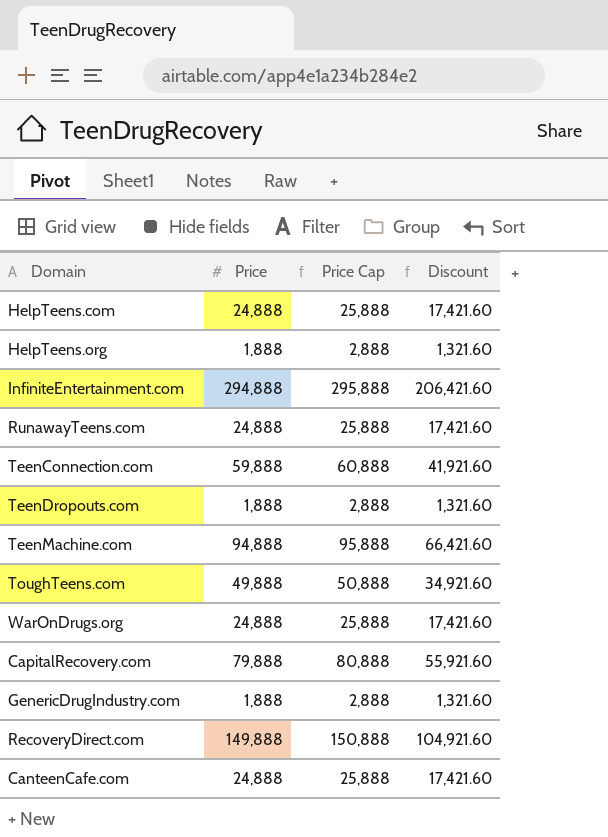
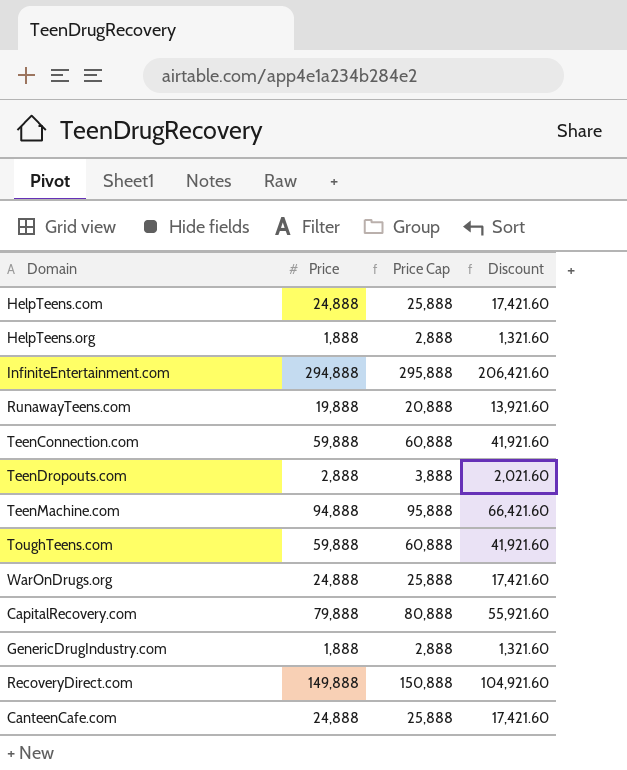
RunawayTeens.com | Price: 24,888 -> 19,888
RunawayTeens.com | Price Cap: 25,888 -> 20,888
RunawayTeens.com | Discount: 17,421.60 -> 13,921.60
TeenDropouts.com | Price: 1,888 -> 2,888
TeenDropouts.com | Price Cap: 2,888 -> 3,888
TeenDropouts.com | Discount: 1,321.60 -> 2,021.60
ToughTeens.com | Price: 49,888 -> 59,888
ToughTeens.com | Price Cap: 50,888 -> 60,888
ToughTeens.com | Discount: 34,921.60 -> 41,921.60

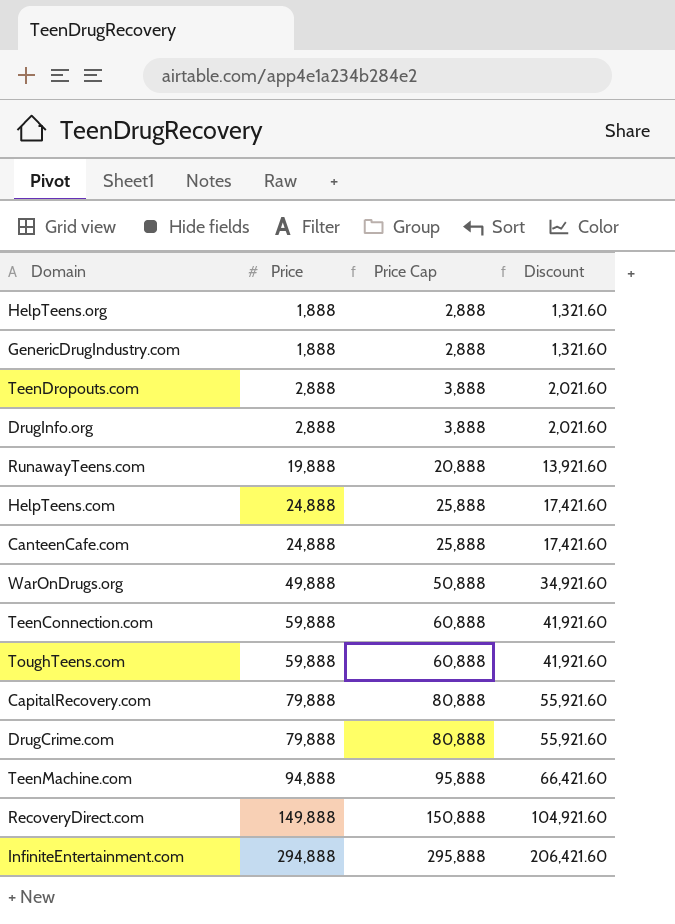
row order: none -> Price ascending
row DrugInfo.org: none -> 2,888 | 3,888 | 2,021.60
WarOnDrugs.org | Price: 24,888 -> 49,888
WarOnDrugs.org | Price Cap: 25,888 -> 50,888
WarOnDrugs.org | Discount: 17,421.60 -> 34,921.60
row DrugCrime.com: none -> 79,888 | 80,888 | 55,921.60

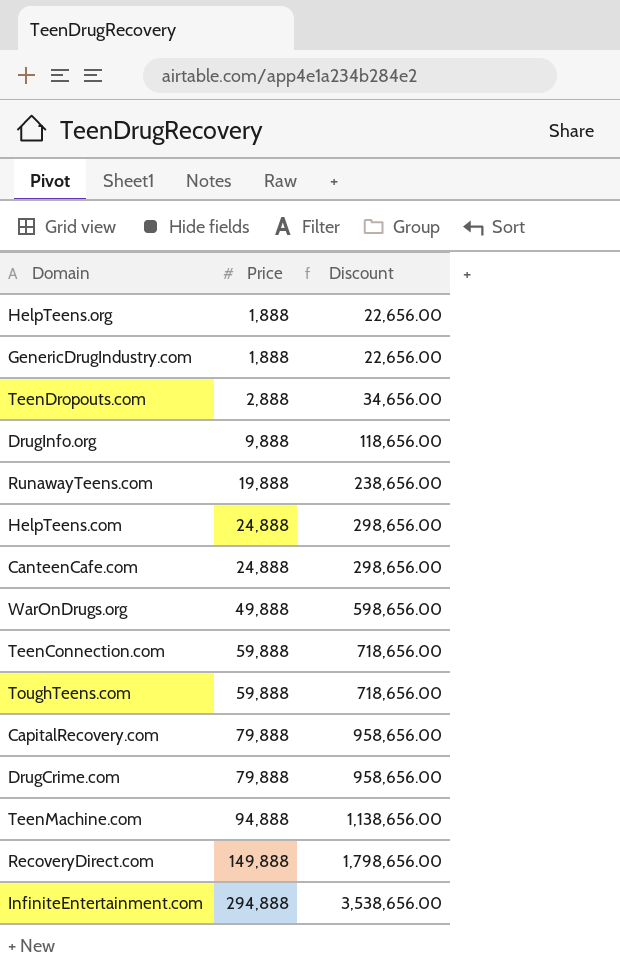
column Price Cap | formula: [Price] + 1000 -> none
column Discount | formula: [Price] * 0.7 -> [Price] * 12
DrugInfo.org | Price: 2,888 -> 9,888

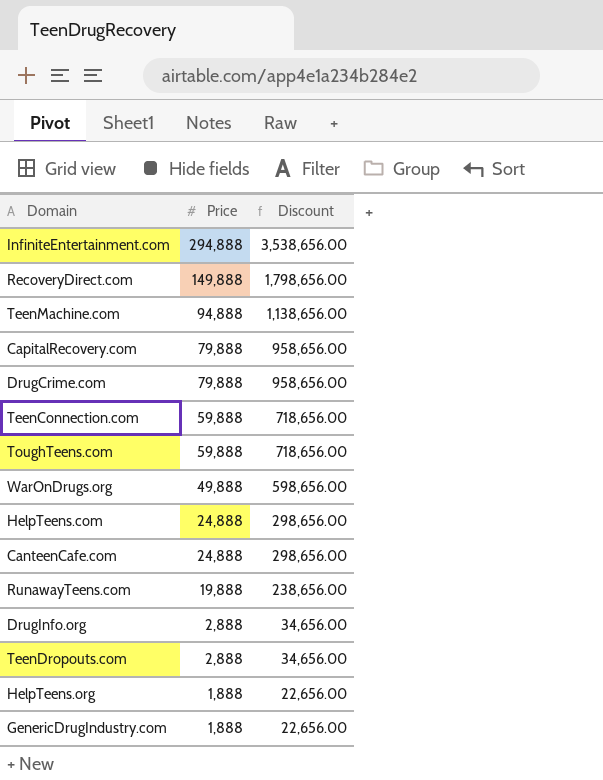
row order: Price ascending -> Price descending
DrugInfo.org | Price: 9,888 -> 2,888
DrugInfo.org | Discount: 118,656.00 -> 34,656.00

